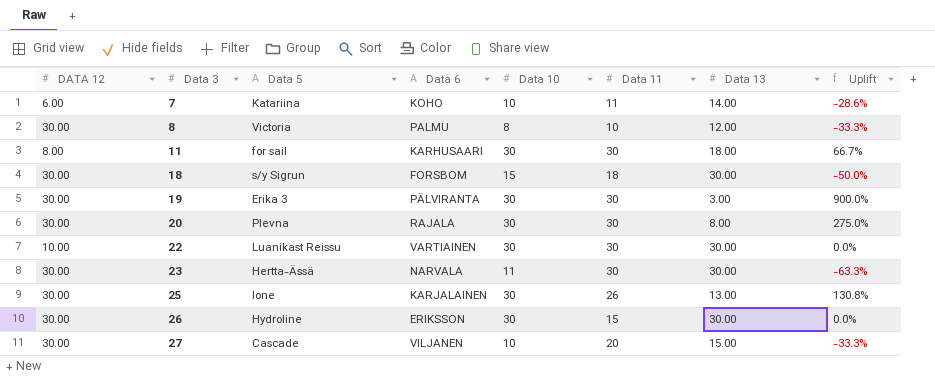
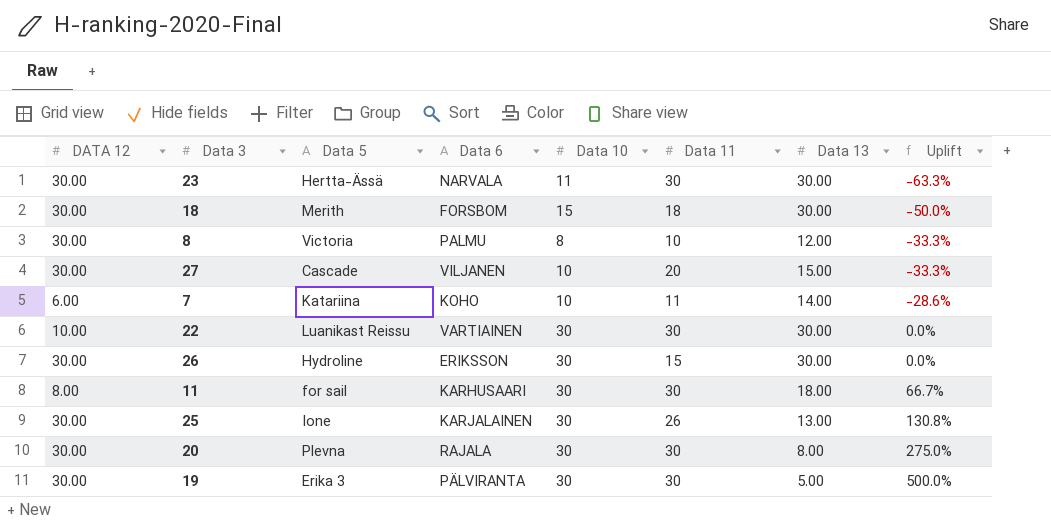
row order: Data 3 ascending -> Uplift ascending
18 | Data 5: s/y Sigrun -> Merith
19 | Data 13: 3.00 -> 5.00
19 | Uplift: 900.0% -> 500.0%

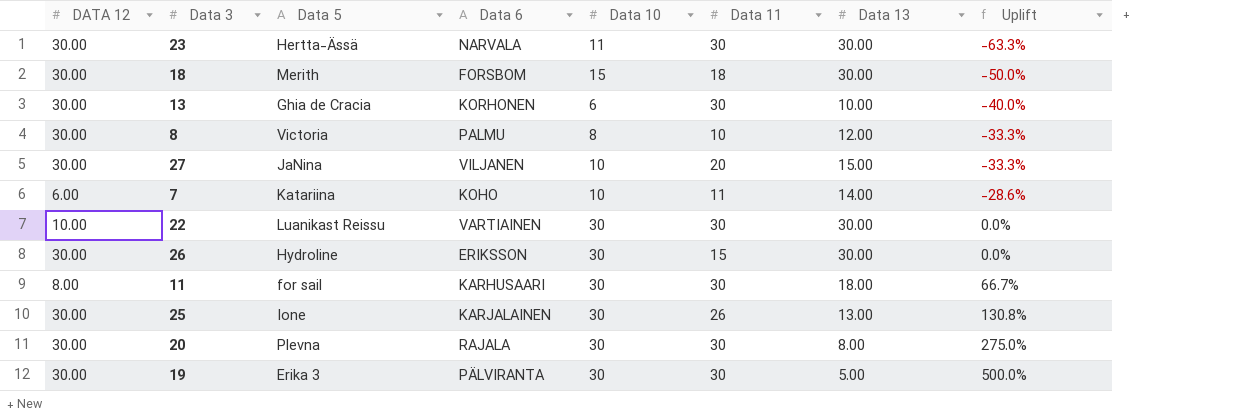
row 13: none -> 30.00 | Ghia de Cracia | KORHONEN | 6 | 30 | 10.00 | -40.0%
27 | Data 5: Cascade -> JaNina

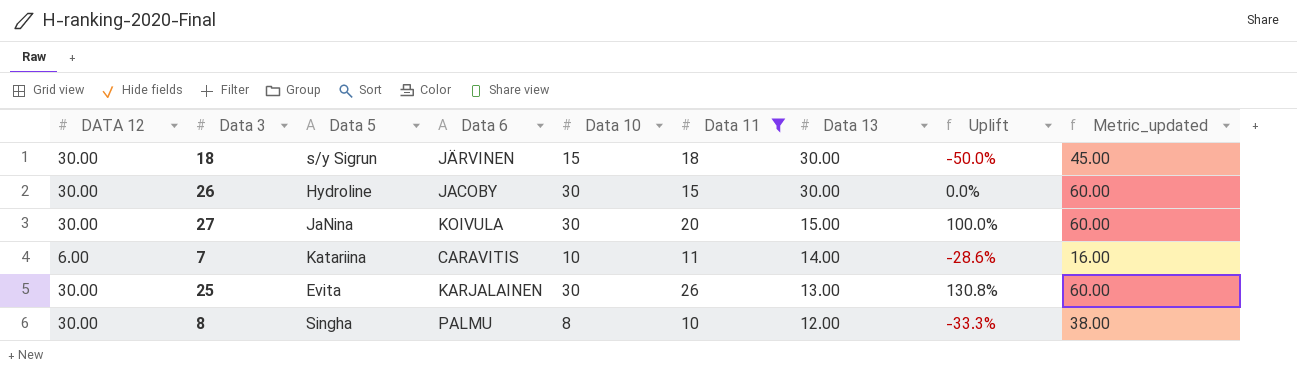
filter: none -> Data 11 != 30
row order: Uplift ascending -> Data 13 descending
column Metric_updated | formula: none -> [DATA 12] + [Data 10]
18 | Data 5: Merith -> s/y Sigrun
18 | Data 6: FORSBOM -> JÄRVINEN
26 | Data 6: ERIKSSON -> JACOBY
27 | Data 6: VILJANEN -> KOIVULA
27 | Data 10: 10 -> 30
27 | Uplift: -33.3% -> 100.0%
7 | Data 6: KOHO -> CARAVITIS
25 | Data 5: Ione -> Evita
8 | Data 5: Victoria -> Singha

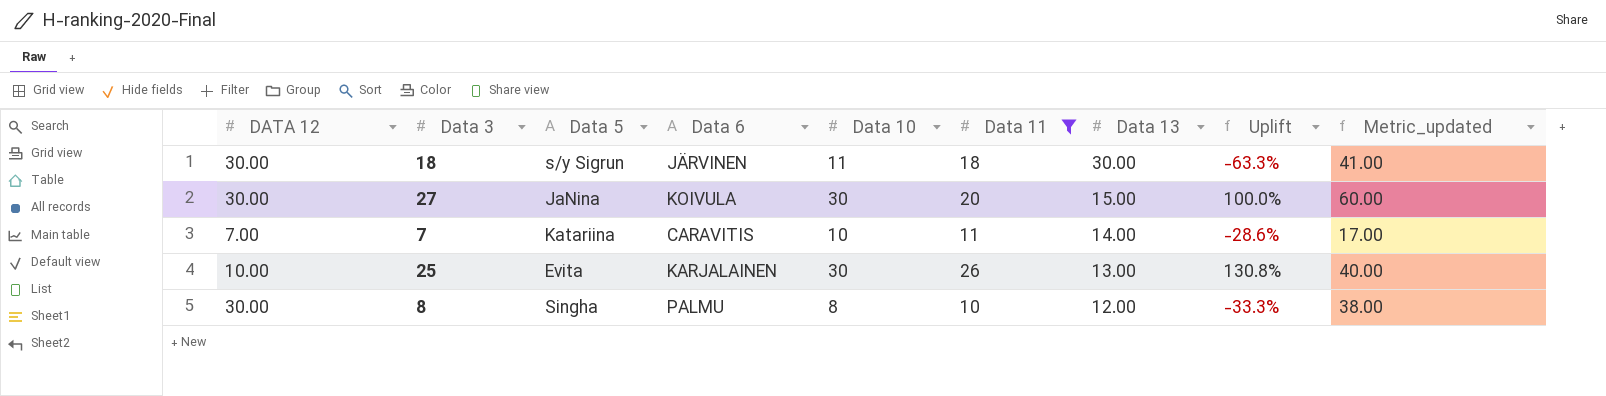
row 26: 30.00 | Hydroline | JACOBY | 30 | 15 | 30.00 | 0.0% | 60.00 -> none
18 | Data 10: 15 -> 11
18 | Uplift: -50.0% -> -63.3%
18 | Metric_updated: 45.00 -> 41.00
7 | DATA 12: 6.00 -> 7.00
7 | Metric_updated: 16.00 -> 17.00
25 | DATA 12: 30.00 -> 10.00
25 | Metric_updated: 60.00 -> 40.00

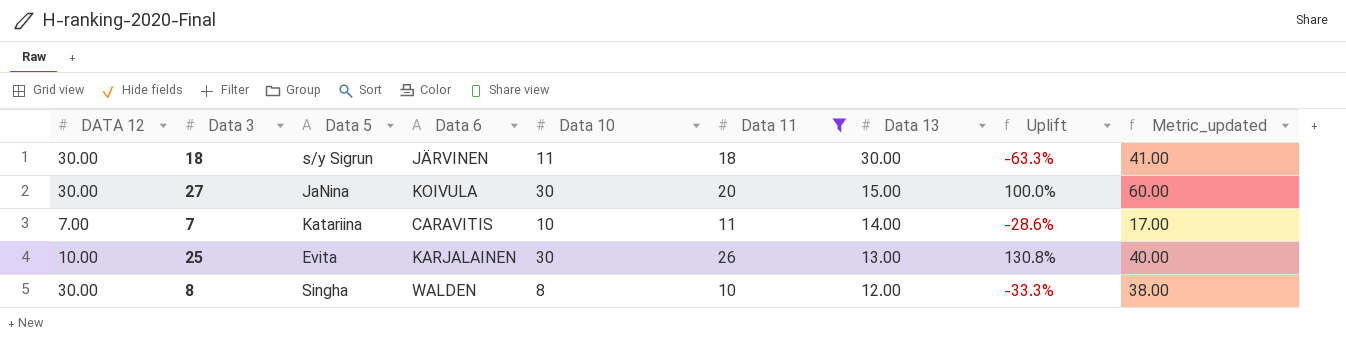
8 | Data 6: PALMU -> WALDEN

